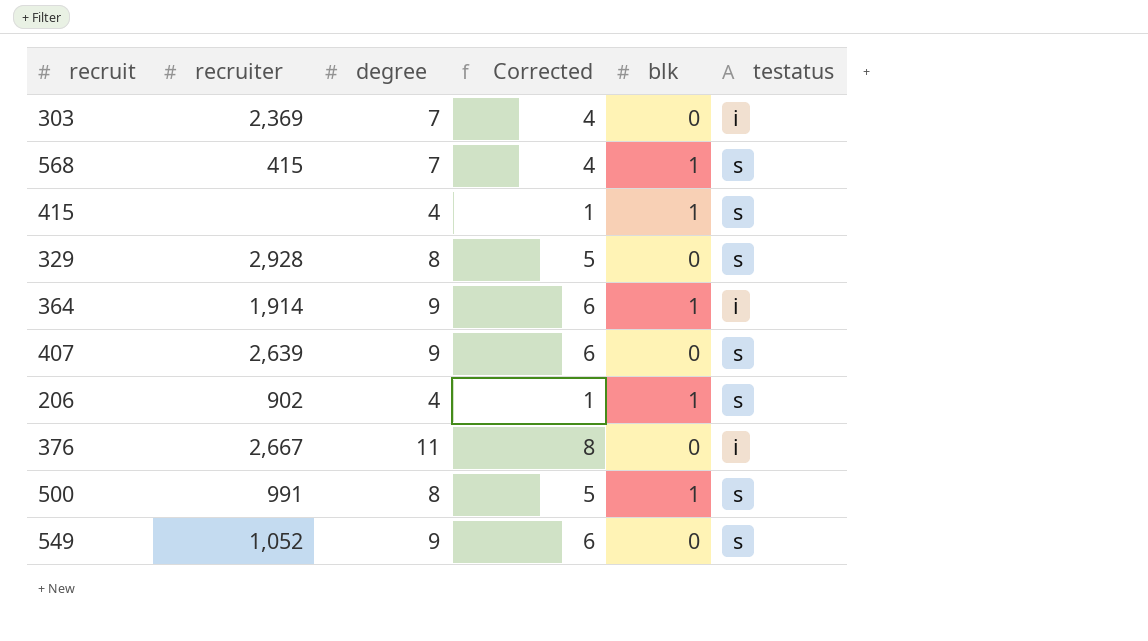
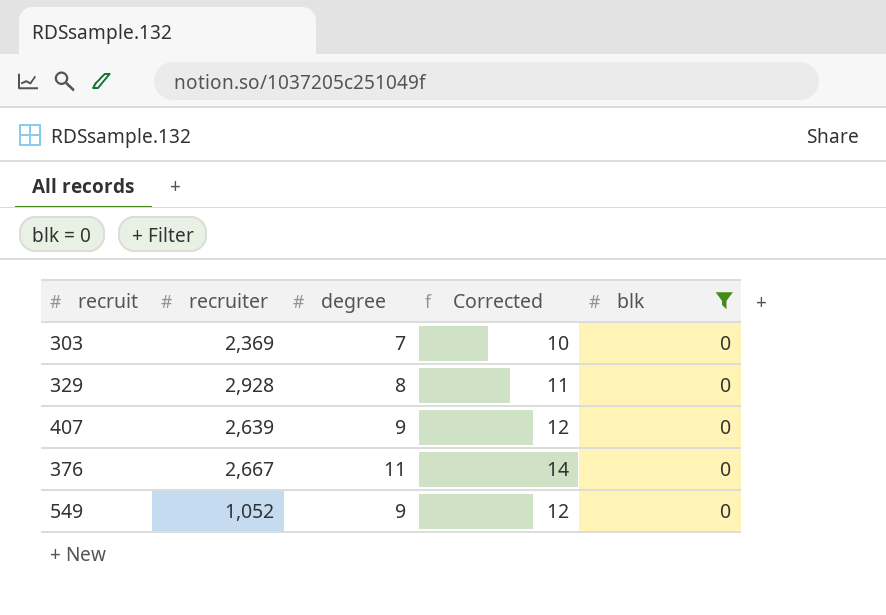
filter: none -> blk = 0
column testatus | position: 6 -> none
column Corrected | formula: [degree] - 3 -> [degree] + 3

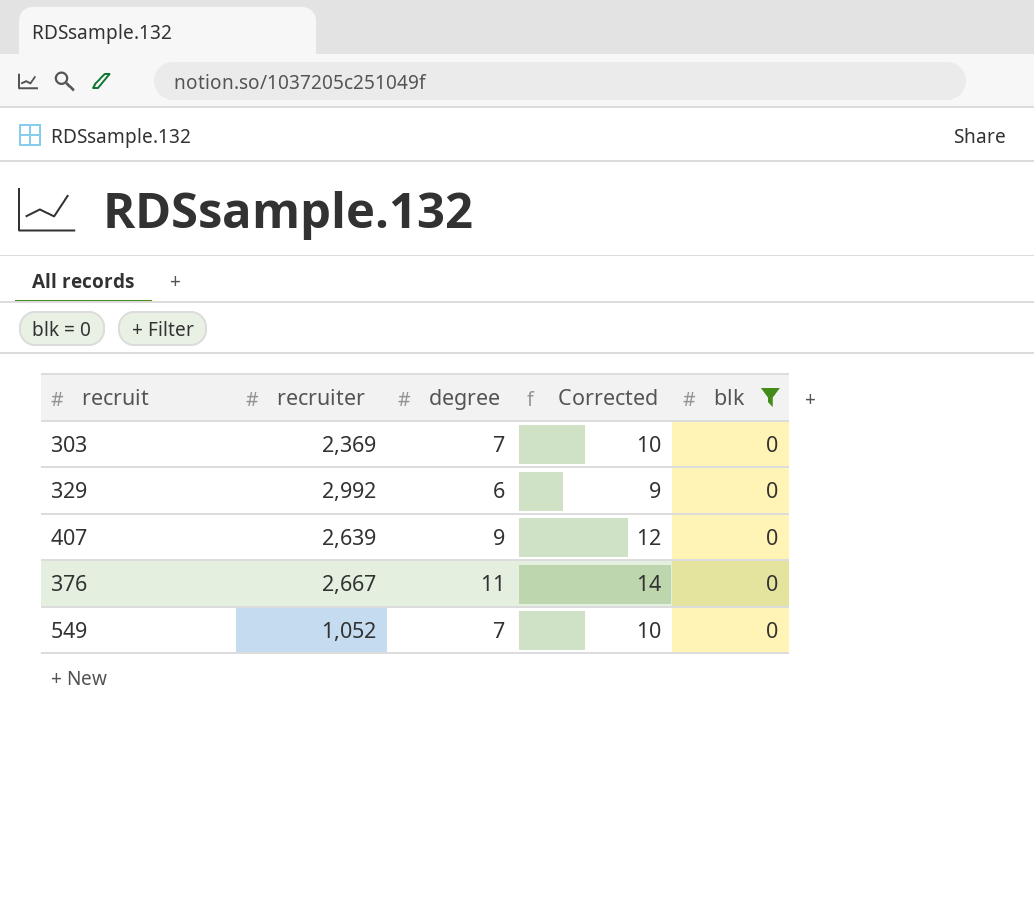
329 | recruiter: 2,928 -> 2,992
329 | degree: 8 -> 6
329 | Corrected: 11 -> 9
549 | degree: 9 -> 7
549 | Corrected: 12 -> 10

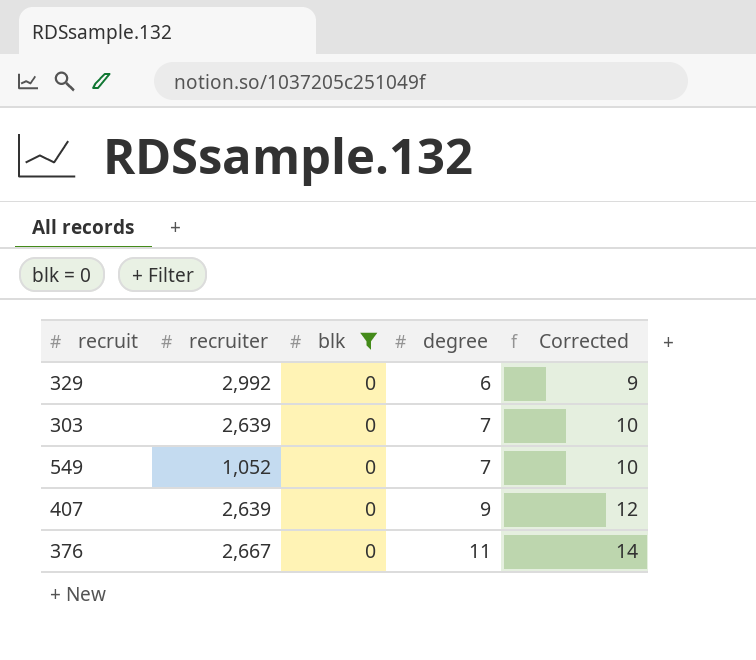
row order: none -> degree ascending
column blk | position: 5 -> 3
303 | recruiter: 2,369 -> 2,639

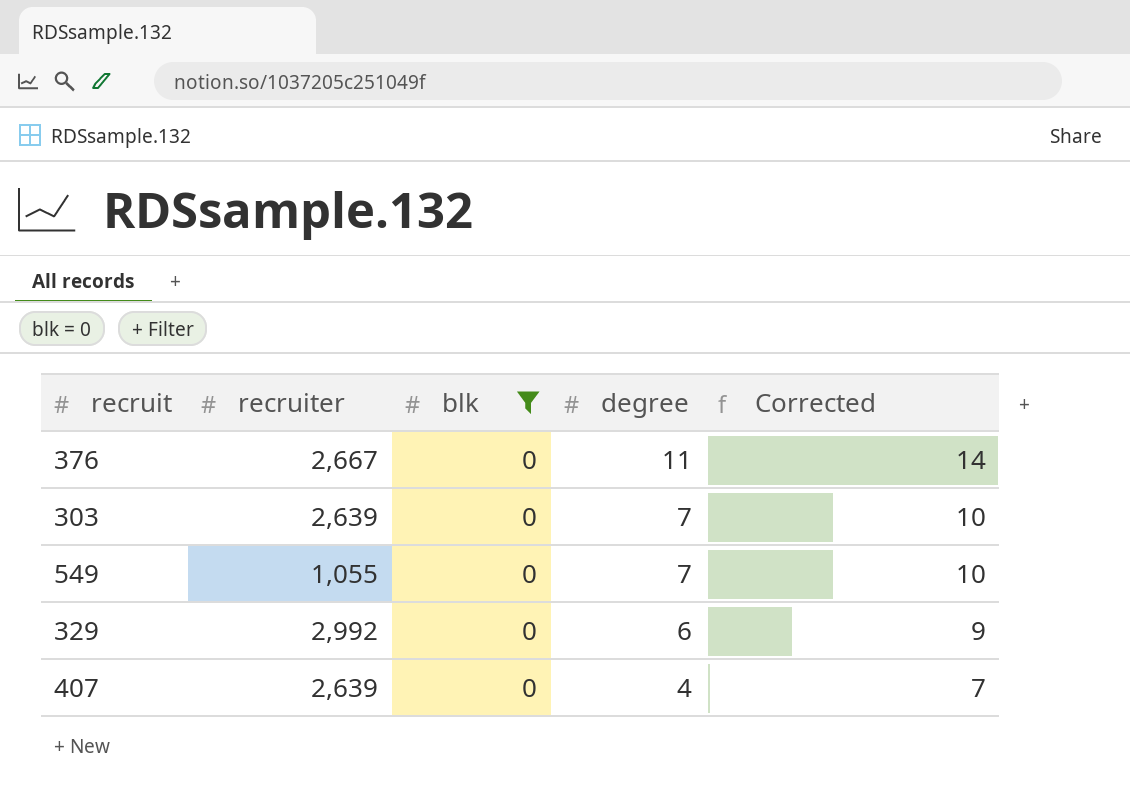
row order: degree ascending -> degree descending
549 | recruiter: 1,052 -> 1,055
407 | degree: 9 -> 4
407 | Corrected: 12 -> 7

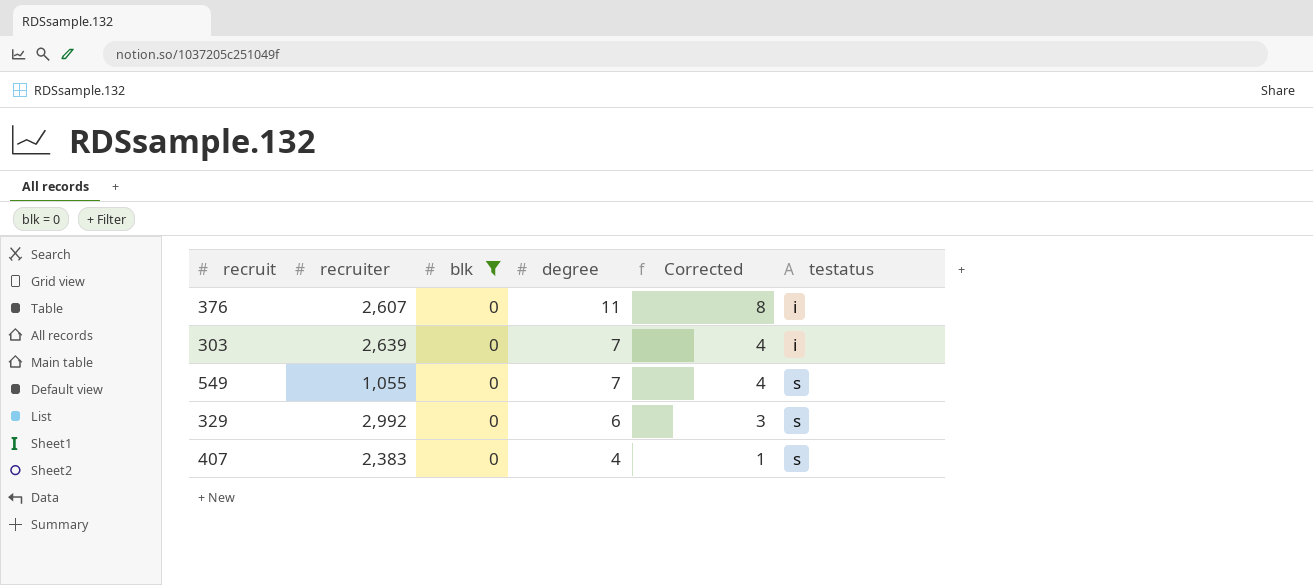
column Corrected | formula: [degree] + 3 -> [degree] - 3
column testatus | position: none -> 6
376 | recruiter: 2,667 -> 2,607
407 | recruiter: 2,639 -> 2,383

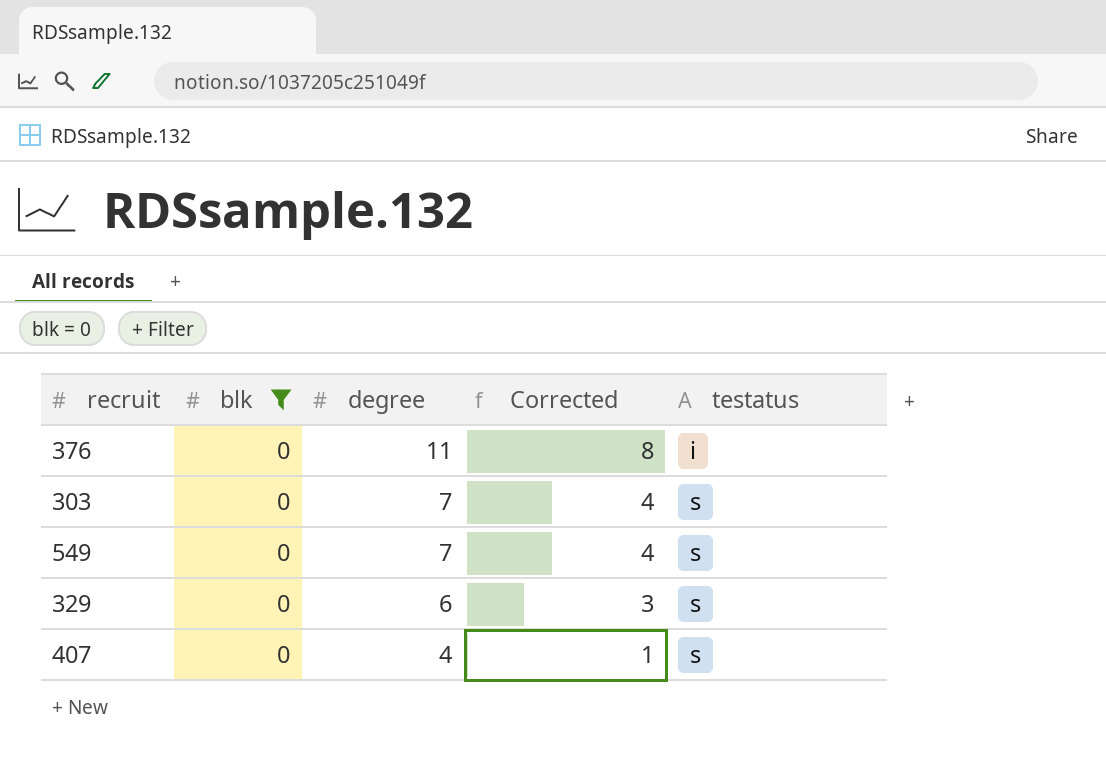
column recruiter | position: 2 -> none
303 | testatus: i -> s

